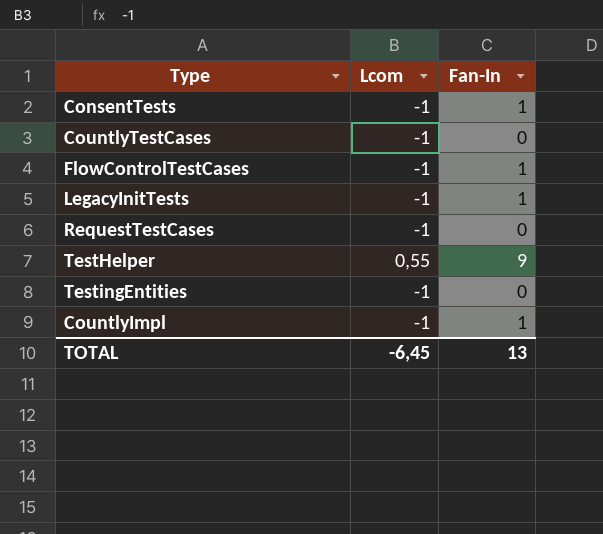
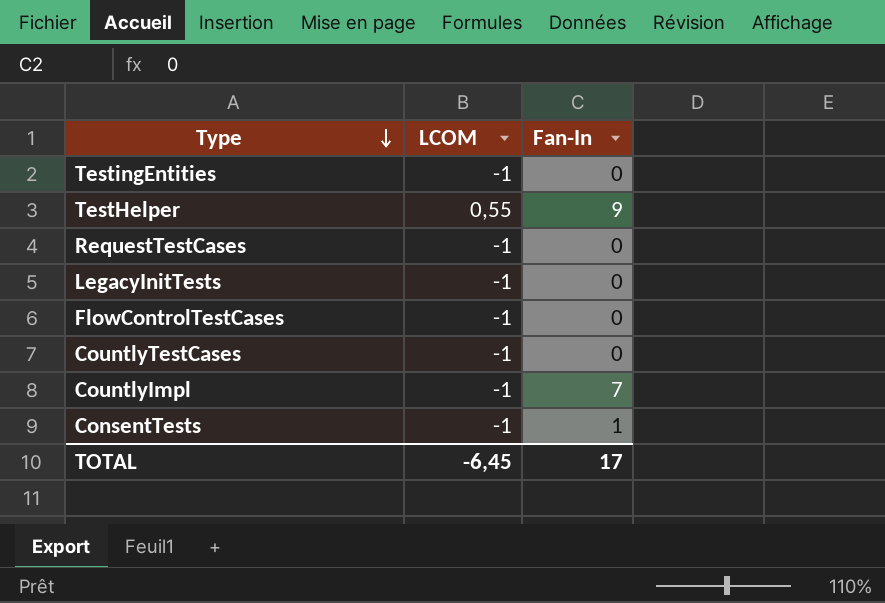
row order: none -> Type descending
column name: Lcom -> LCOM
LegacyInitTests | Fan-In: 1 -> 0
FlowControlTestCases | Fan-In: 1 -> 0
CountlyImpl | Fan-In: 1 -> 7
TOTAL | Fan-In: 13 -> 17

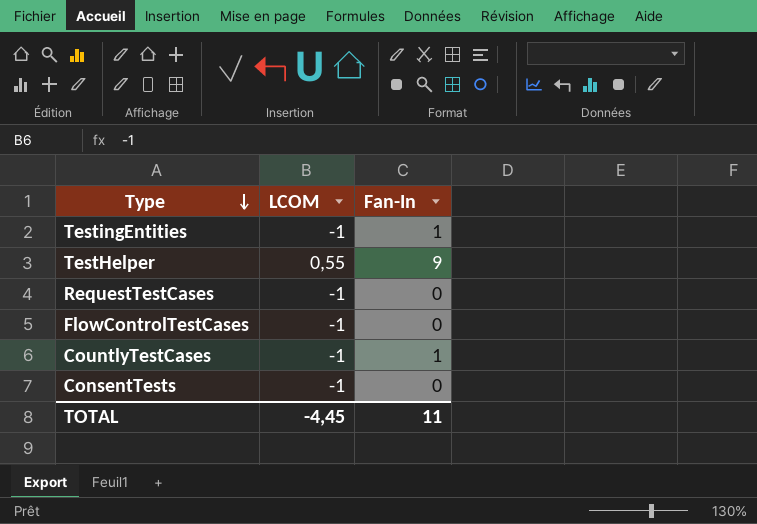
row LegacyInitTests: -1 | 0 -> none
row CountlyImpl: -1 | 7 -> none
TestingEntities | Fan-In: 0 -> 1
CountlyTestCases | Fan-In: 0 -> 1
ConsentTests | Fan-In: 1 -> 0
TOTAL | LCOM: -6,45 -> -4,45
TOTAL | Fan-In: 17 -> 11

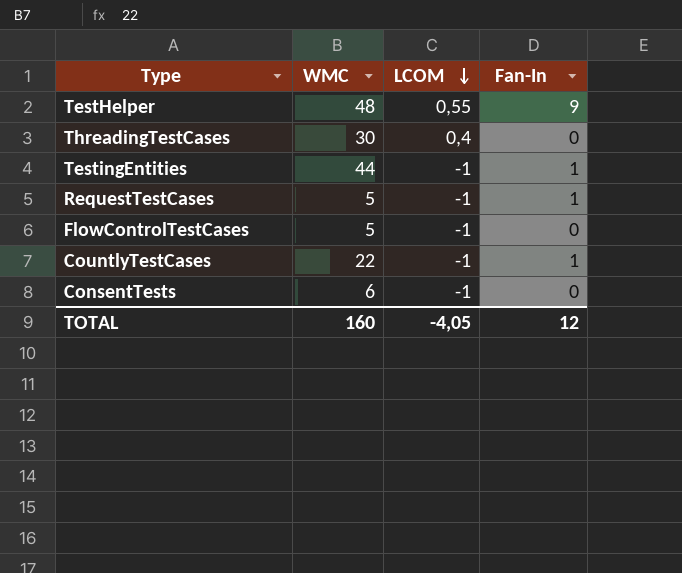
row order: Type descending -> LCOM descending
column WMC | position: none -> 2
row ThreadingTestCases: none -> 30 | 0,4 | 0
RequestTestCases | Fan-In: 0 -> 1
TOTAL | LCOM: -4,45 -> -4,05
TOTAL | Fan-In: 11 -> 12

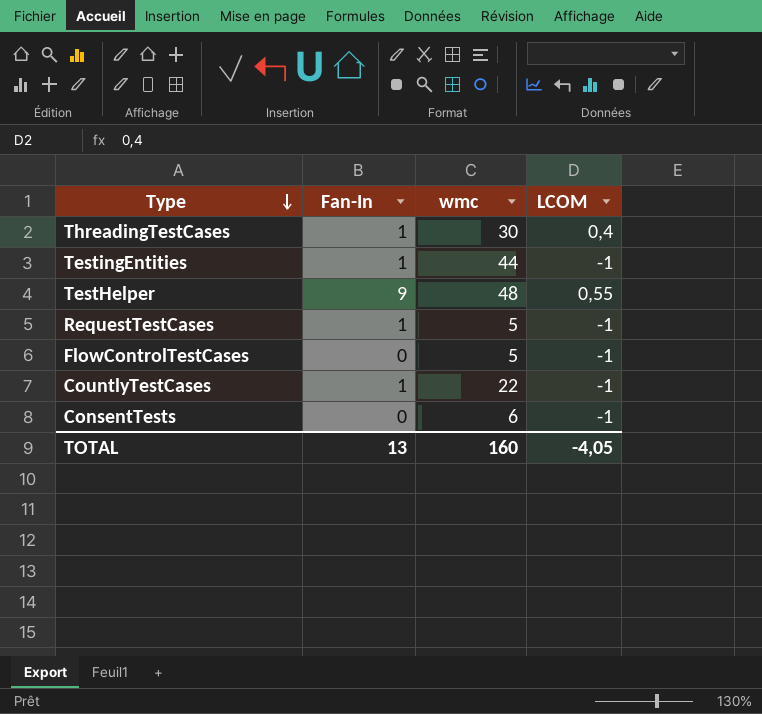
row order: LCOM descending -> Type descending
column Fan-In | position: 4 -> 2
column name: WMC -> wmc
ThreadingTestCases | Fan-In: 0 -> 1
TOTAL | Fan-In: 12 -> 13

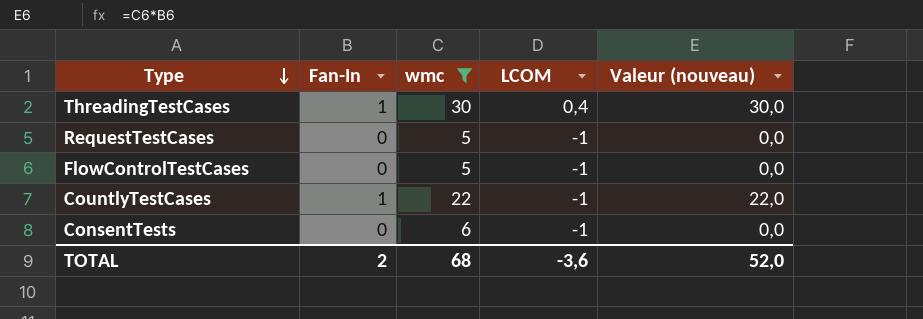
filter: none -> wmc <= 30
column Valeur (nouveau) | formula: none -> [Fan-In] * [wmc]
RequestTestCases | Fan-In: 1 -> 0
TOTAL | Fan-In: 13 -> 2
TOTAL | wmc: 160 -> 68
TOTAL | LCOM: -4,05 -> -3,6

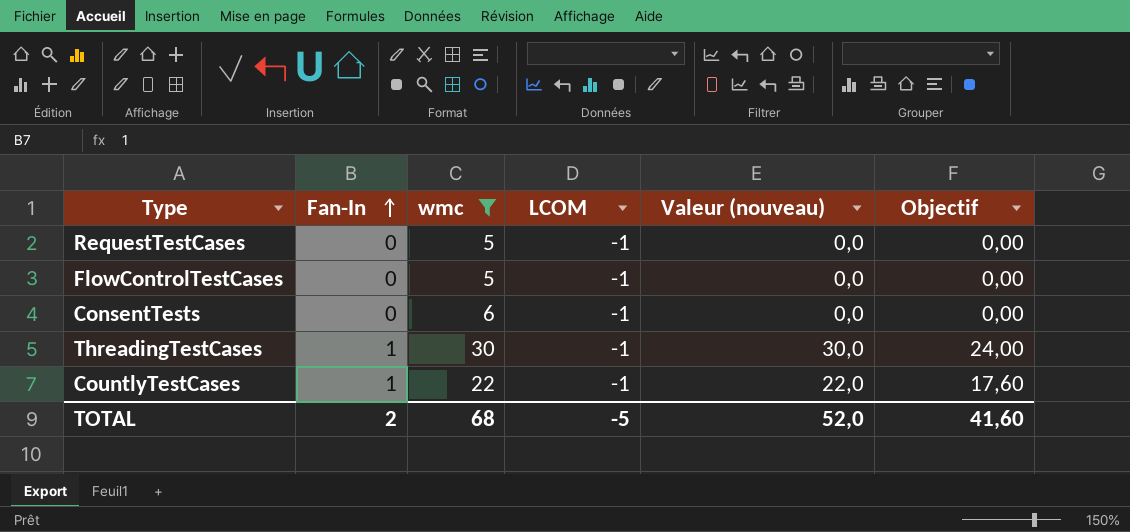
row order: Type descending -> Fan-In ascending
column Objectif | formula: none -> [Valeur (nouveau)] * 0,8
ThreadingTestCases | LCOM: 0,4 -> -1
TOTAL | LCOM: -3,6 -> -5

